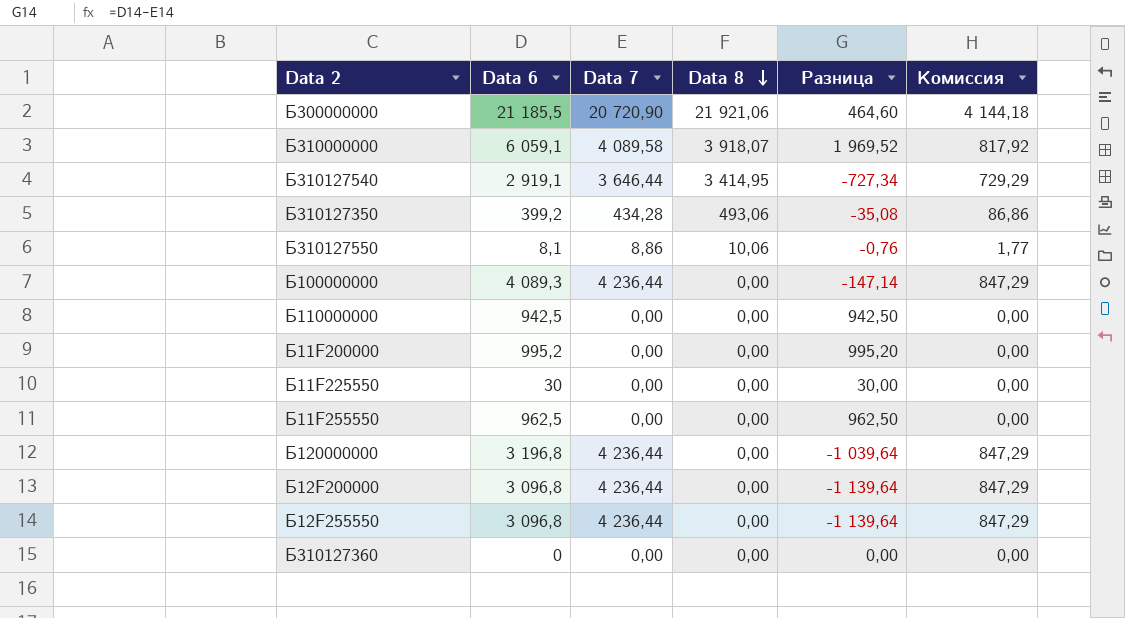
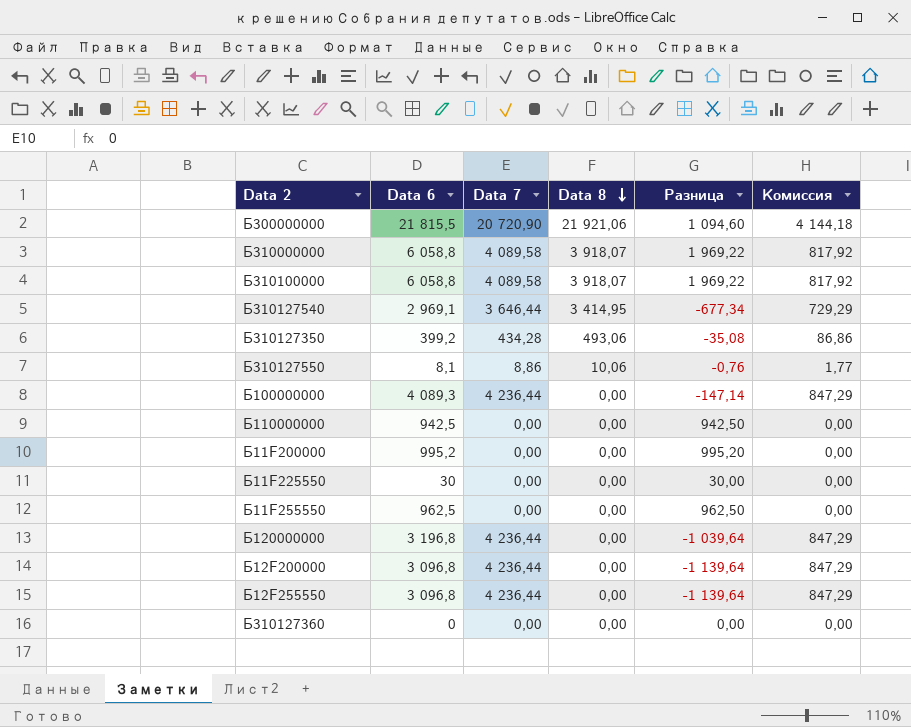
Б300000000 | Data 6: 21 185,5 -> 21 815,5
Б300000000 | Разница: 464,60 -> 1 094,60
Б310000000 | Data 6: 6 059,1 -> 6 058,8
Б310000000 | Разница: 1 969,52 -> 1 969,22
row Б310100000: none -> 6 058,8 | 4 089,58 | 3 918,07 | 1 969,22 | 817,92
Б310127540 | Data 6: 2 919,1 -> 2 969,1
Б310127540 | Разница: -727,34 -> -677,34

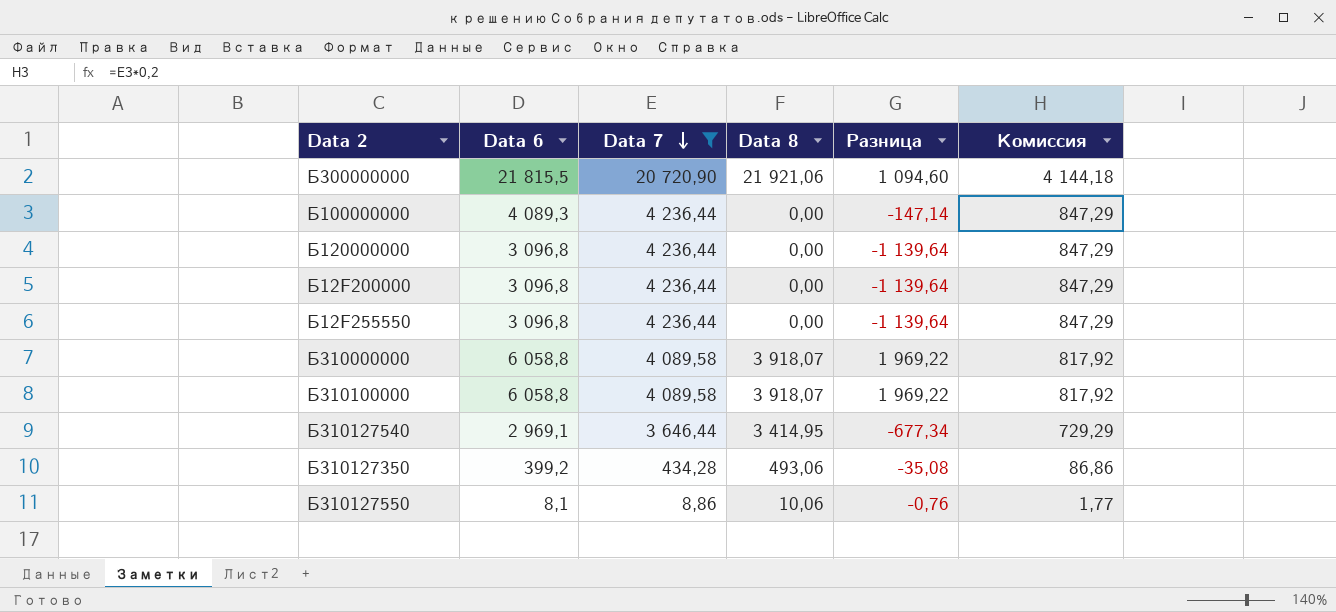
filter: none -> Data 7 != 0,00
row order: Data 8 descending -> Data 7 descending
Б120000000 | Data 6: 3 196,8 -> 3 096,8
Б120000000 | Разница: -1 039,64 -> -1 139,64

